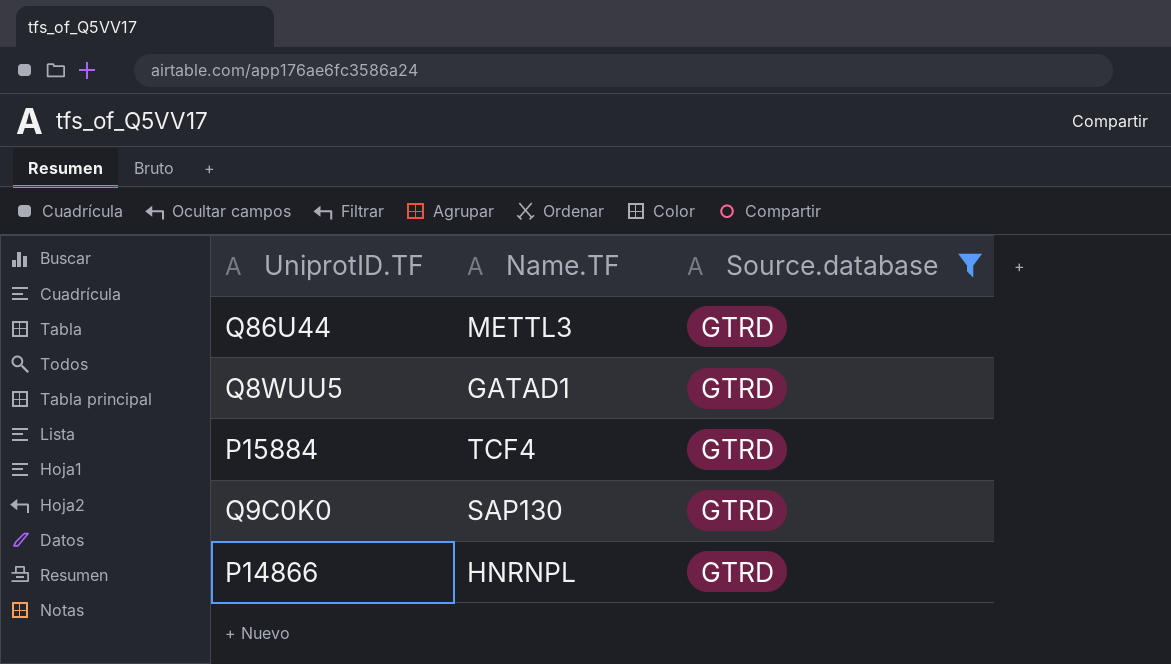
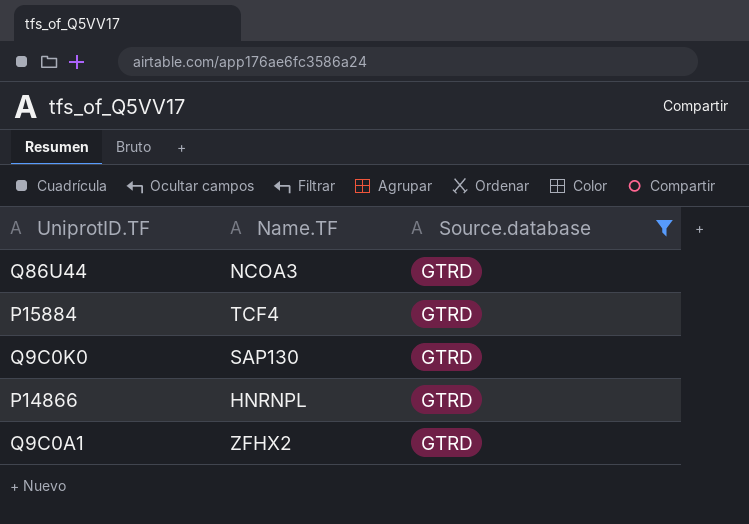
row Q8WUU5: GATAD1 | GTRD -> none
Q86U44 | Name.TF: METTL3 -> NCOA3
row Q9C0A1: none -> ZFHX2 | GTRD

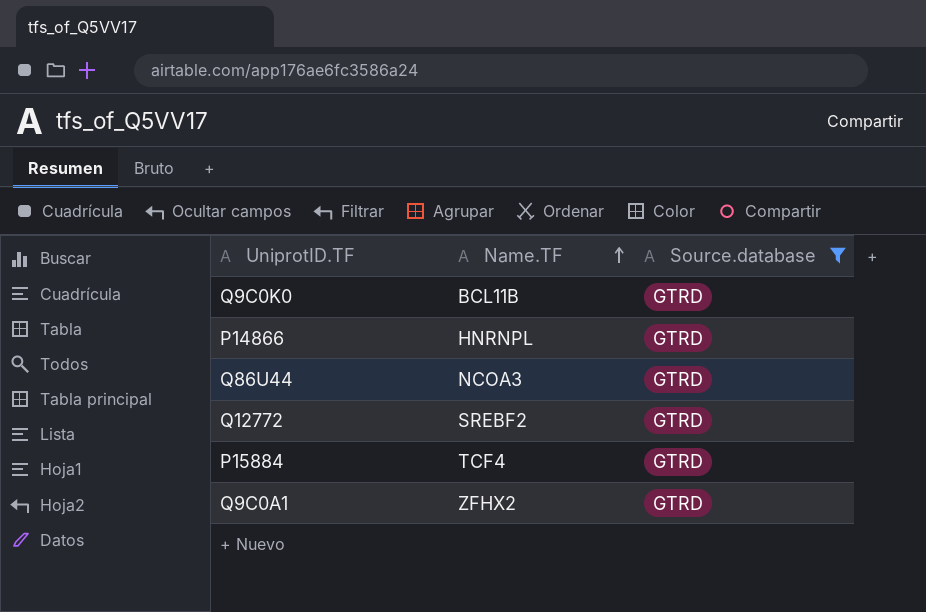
row order: none -> Name.TF ascending
Q9C0K0 | Name.TF: SAP130 -> BCL11B
row Q12772: none -> SREBF2 | GTRD

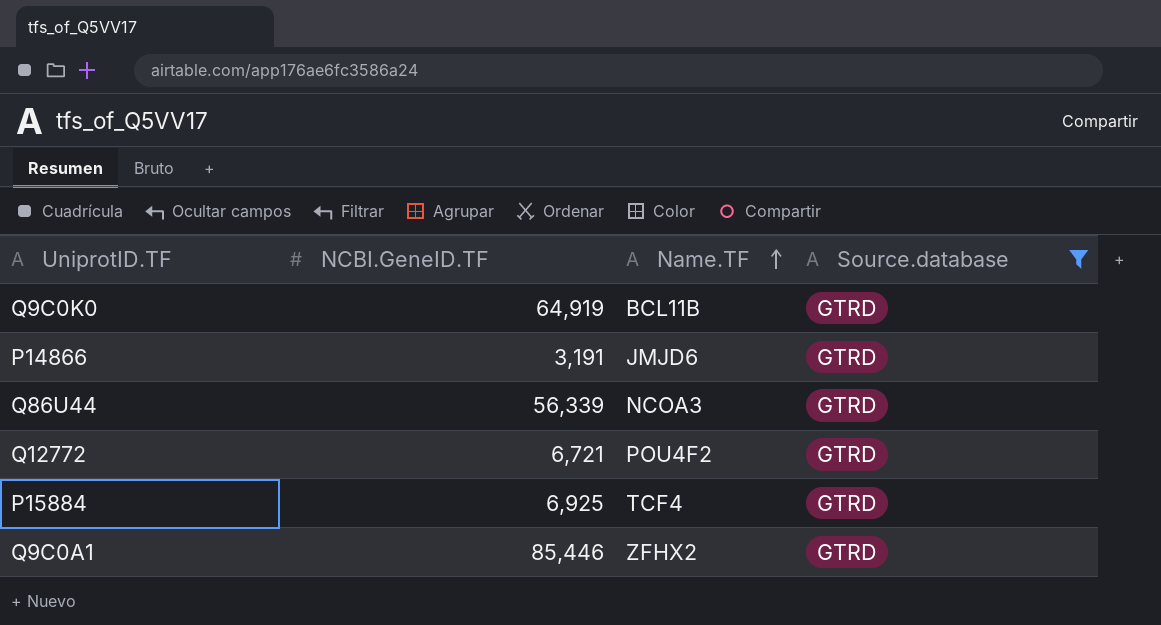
column NCBI.GeneID.TF | position: none -> 2
P14866 | Name.TF: HNRNPL -> JMJD6
Q12772 | Name.TF: SREBF2 -> POU4F2

